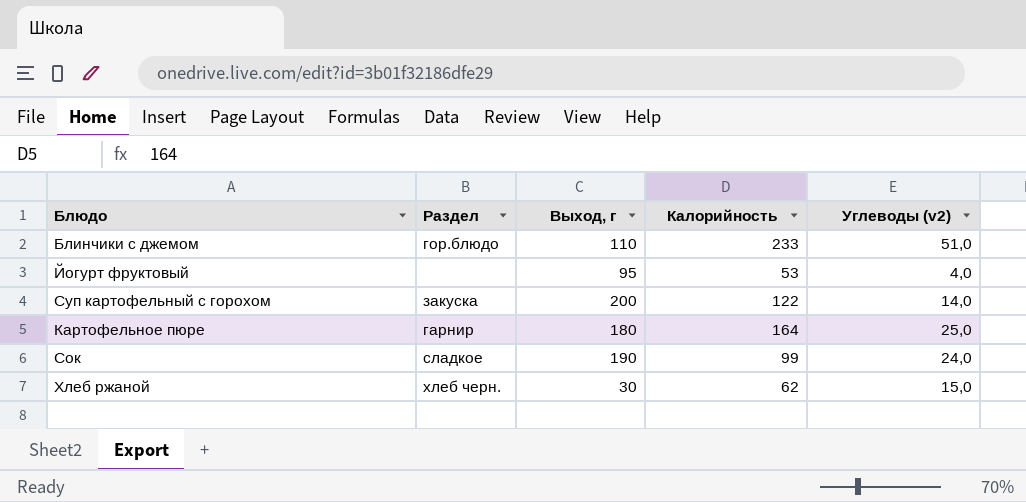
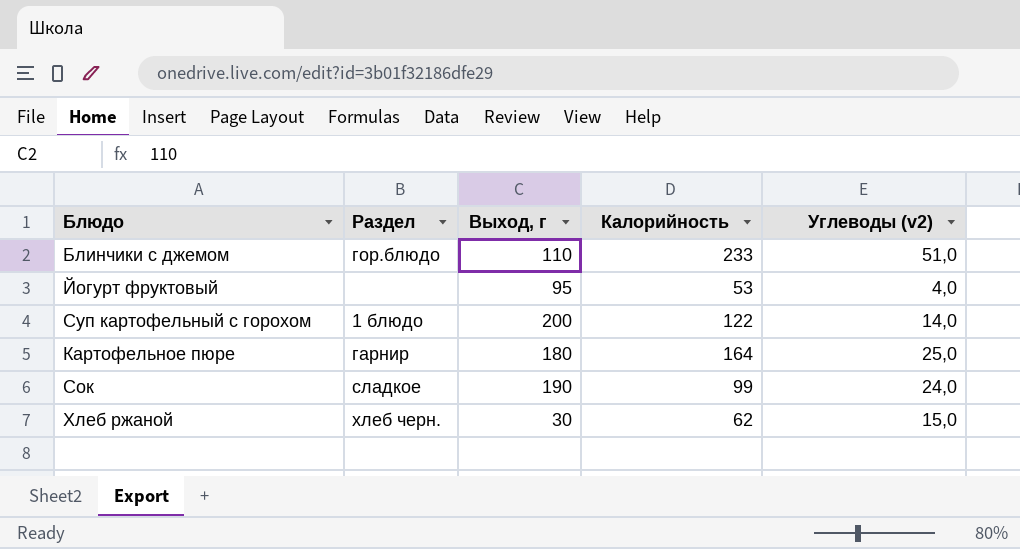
Суп картофельный с горохом | Раздел: закуска -> 1 блюдо

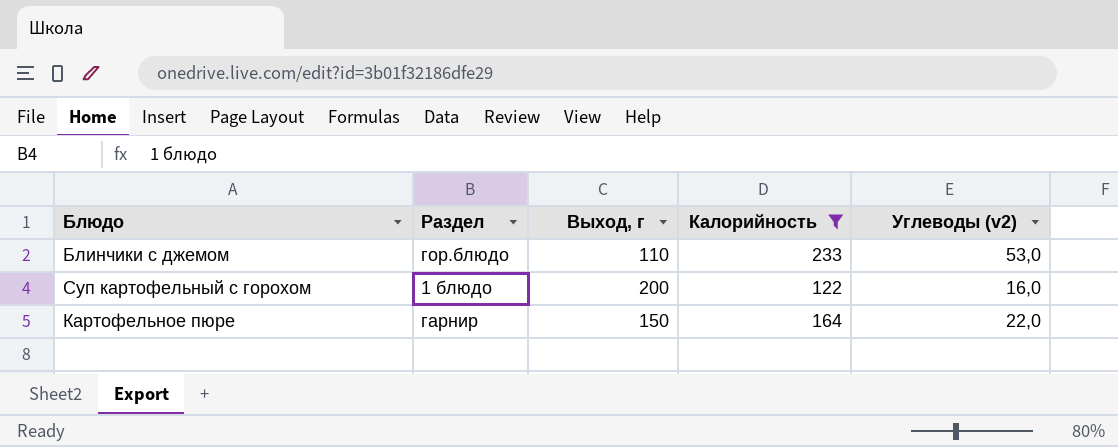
filter: none -> Калорийность >= 122
Блинчики с джемом | Углеводы (v2): 51,0 -> 53,0
Суп картофельный с горохом | Углеводы (v2): 14,0 -> 16,0
Картофельное пюре | Выход, г: 180 -> 150
Картофельное пюре | Углеводы (v2): 25,0 -> 22,0

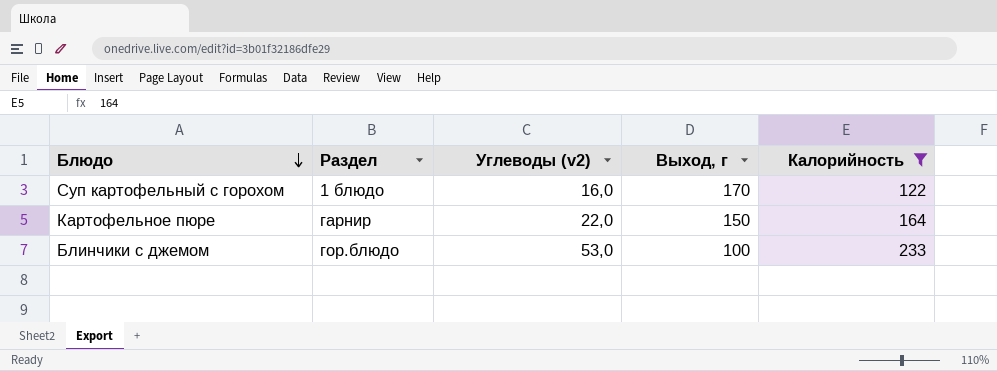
row order: none -> Блюдо descending
column Углеводы (v2) | position: 5 -> 3
Суп картофельный с горохом | Выход, г: 200 -> 170
Блинчики с джемом | Выход, г: 110 -> 100

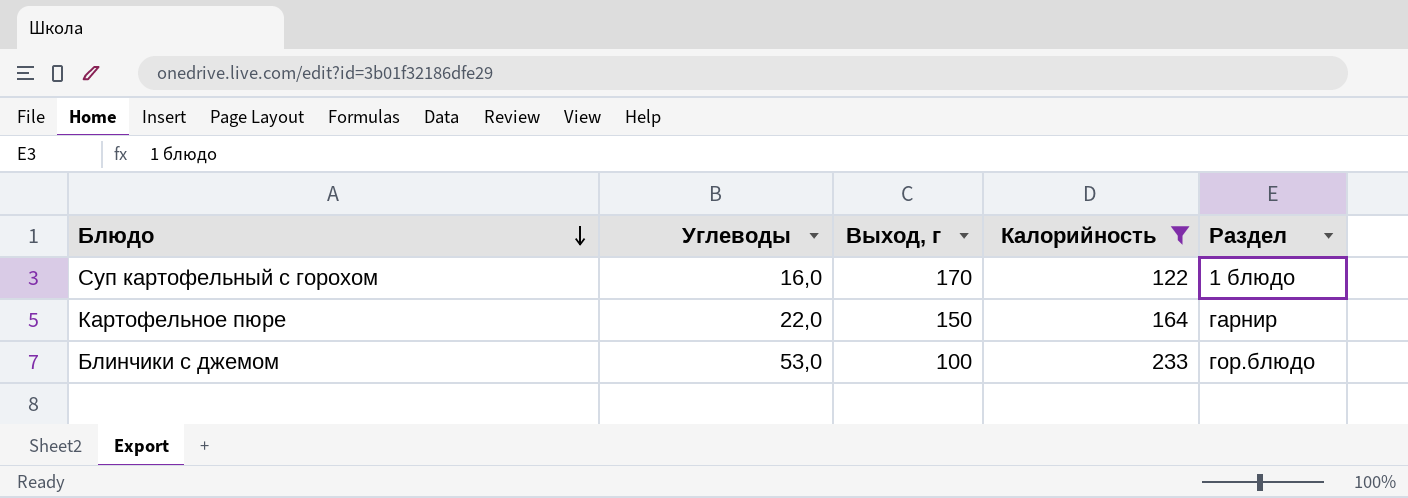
column name: Углеводы (v2) -> Углеводы
column Раздел | position: 2 -> 5

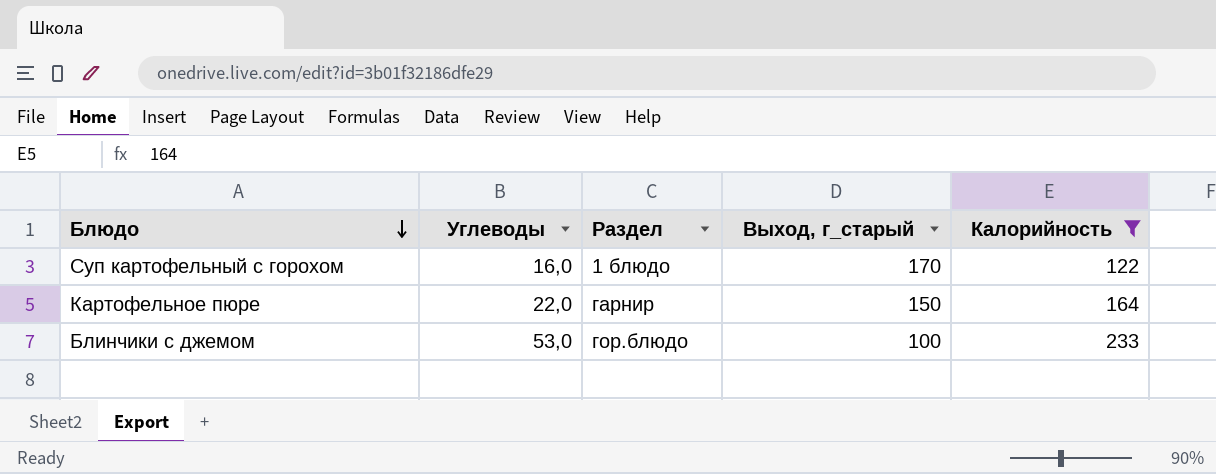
column Раздел | position: 5 -> 3
column name: Выход, г -> Выход, г_старый

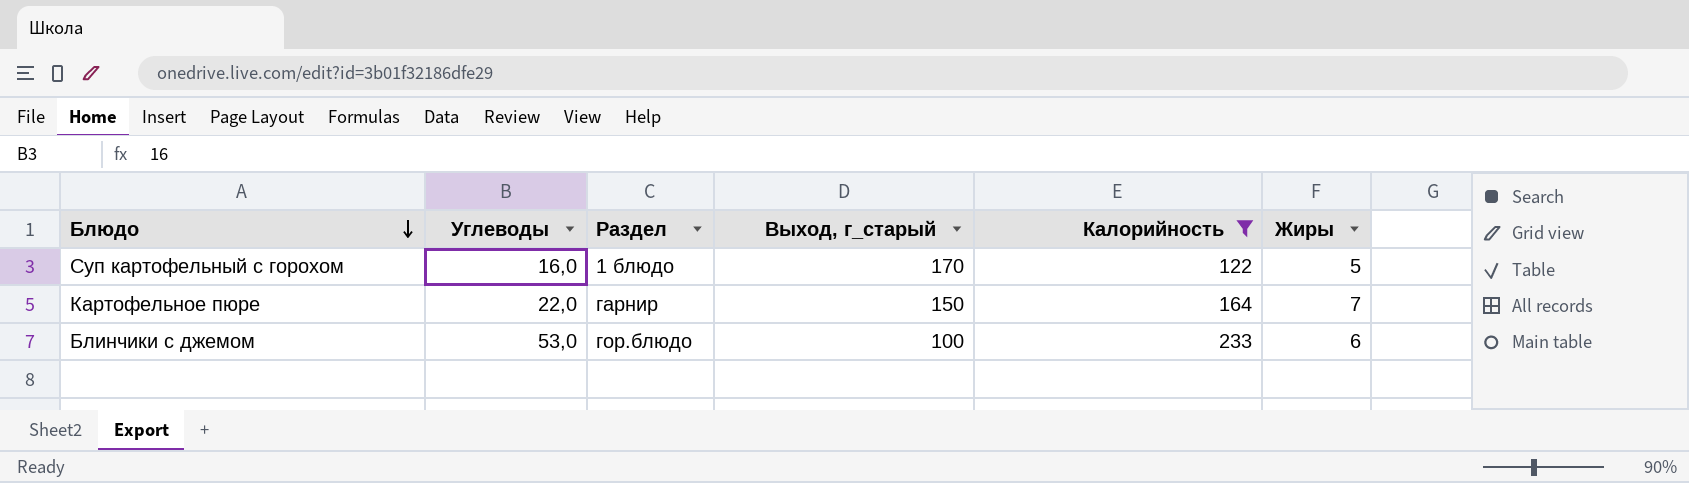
column Жиры | position: none -> 6

